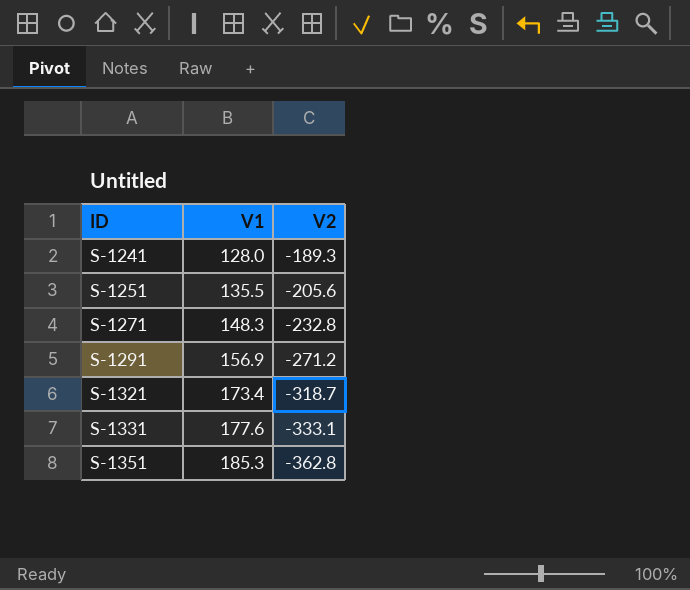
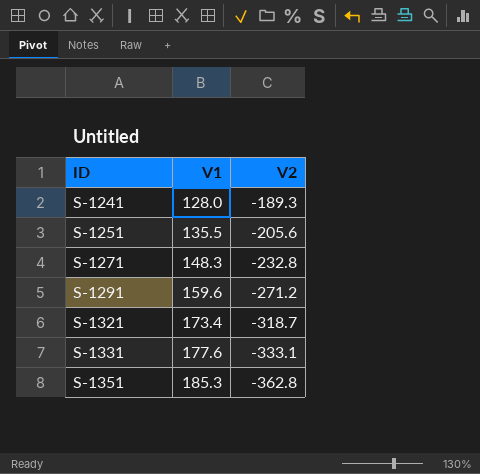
S-1291 | V1: 156.9 -> 159.6

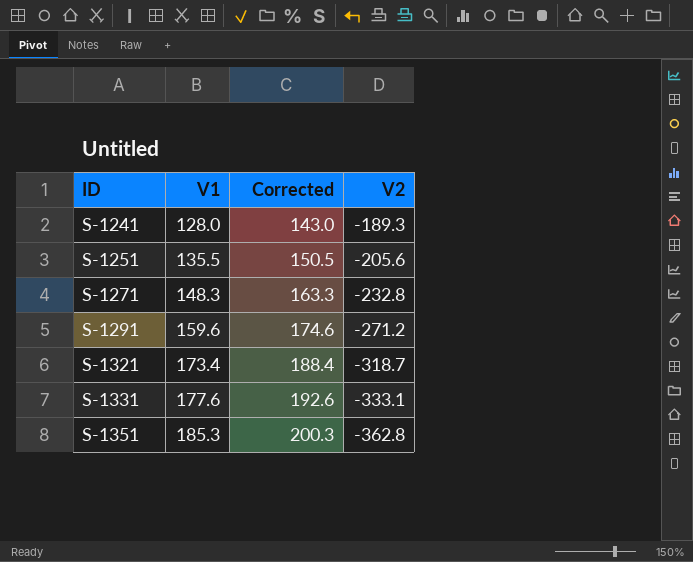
column Corrected | formula: none -> [V1] + 15

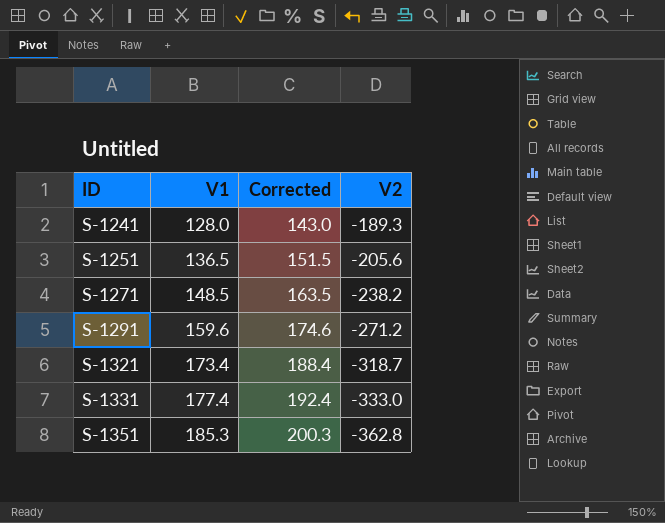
S-1251 | V1: 135.5 -> 136.5
S-1251 | Corrected: 150.5 -> 151.5
S-1271 | V1: 148.3 -> 148.5
S-1271 | Corrected: 163.3 -> 163.5
S-1271 | V2: -232.8 -> -238.2
S-1331 | V1: 177.6 -> 177.4
S-1331 | Corrected: 192.6 -> 192.4
S-1331 | V2: -333.1 -> -333.0

